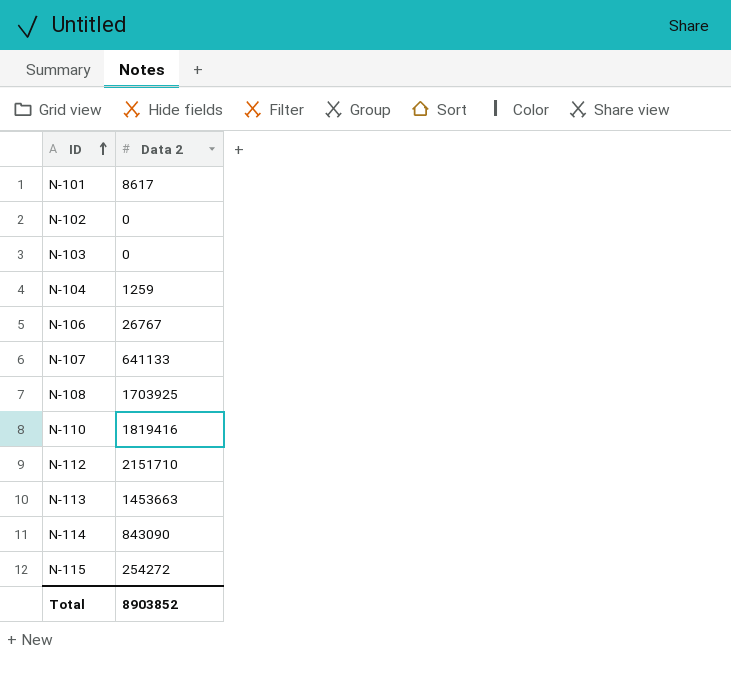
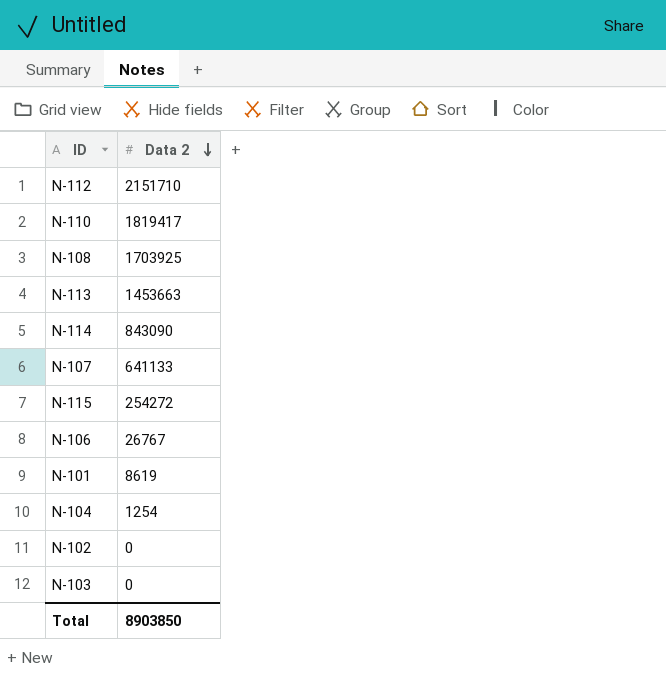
row order: ID ascending -> Data 2 descending
N-110 | Data 2: 1819416 -> 1819417
N-101 | Data 2: 8617 -> 8619
N-104 | Data 2: 1259 -> 1254
Total | Data 2: 8903852 -> 8903850

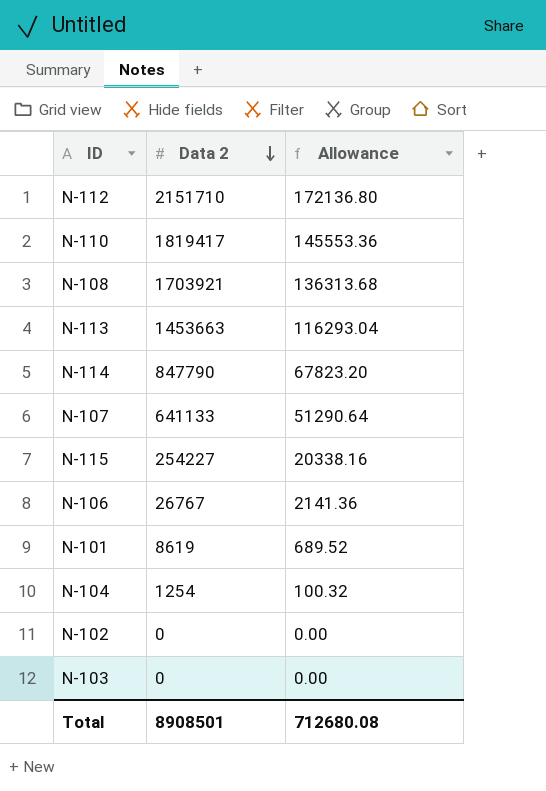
column Allowance | formula: none -> [Data 2] * 0.08
N-108 | Data 2: 1703925 -> 1703921
N-114 | Data 2: 843090 -> 847790
N-115 | Data 2: 254272 -> 254227
Total | Data 2: 8903850 -> 8908501

